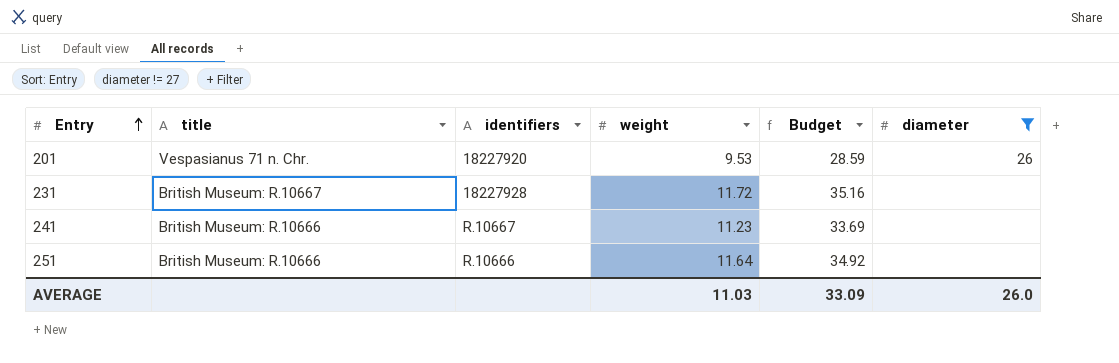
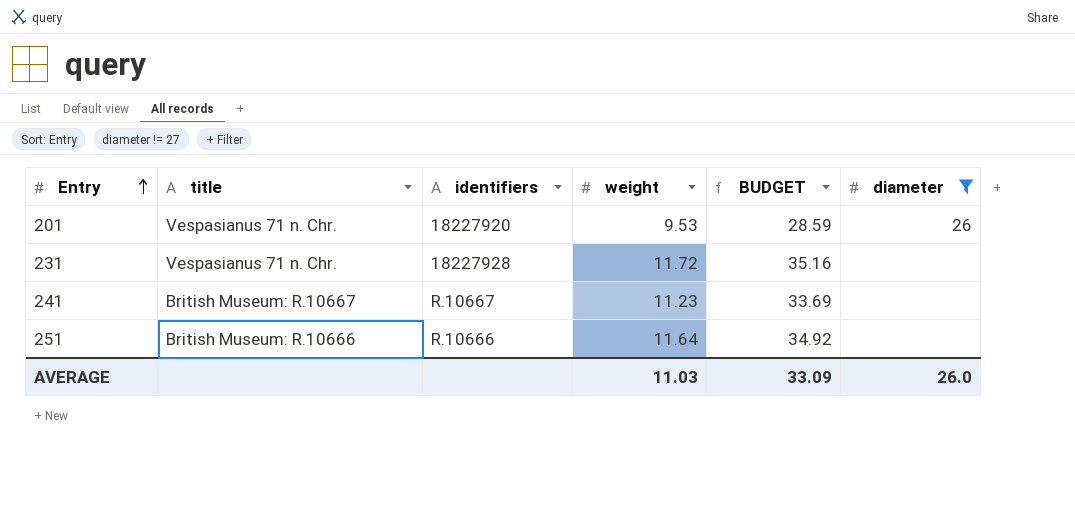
column name: Budget -> BUDGET
231 | title: British Museum: R.10667 -> Vespasianus 71 n. Chr.
241 | title: British Museum: R.10666 -> British Museum: R.10667

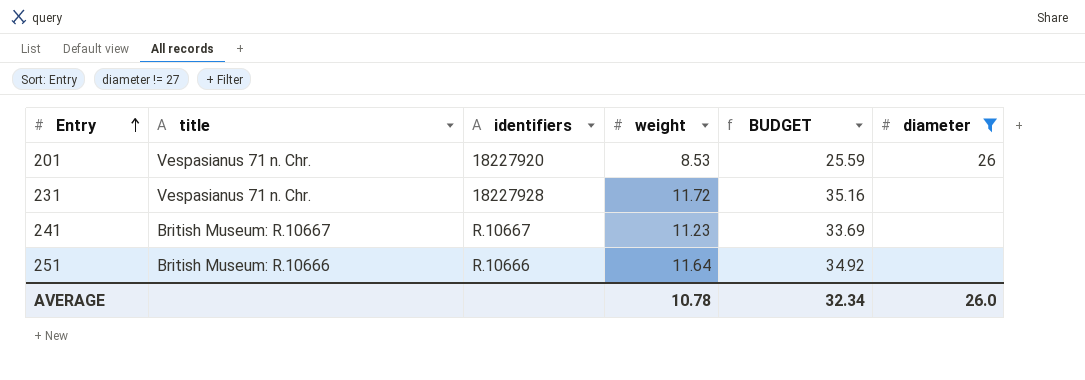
201 | weight: 9.53 -> 8.53
201 | BUDGET: 28.59 -> 25.59
AVERAGE | weight: 11.03 -> 10.78
AVERAGE | BUDGET: 33.09 -> 32.34

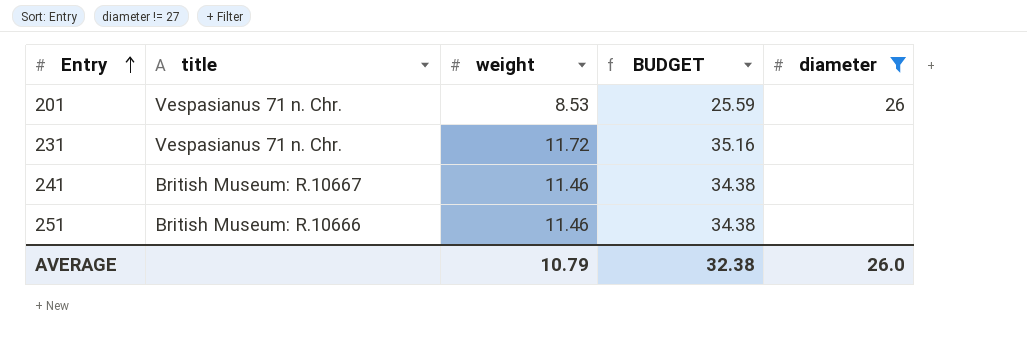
column identifiers | position: 3 -> none
241 | weight: 11.23 -> 11.46
241 | BUDGET: 33.69 -> 34.38
251 | weight: 11.64 -> 11.46
251 | BUDGET: 34.92 -> 34.38
AVERAGE | weight: 10.78 -> 10.79
AVERAGE | BUDGET: 32.34 -> 32.38

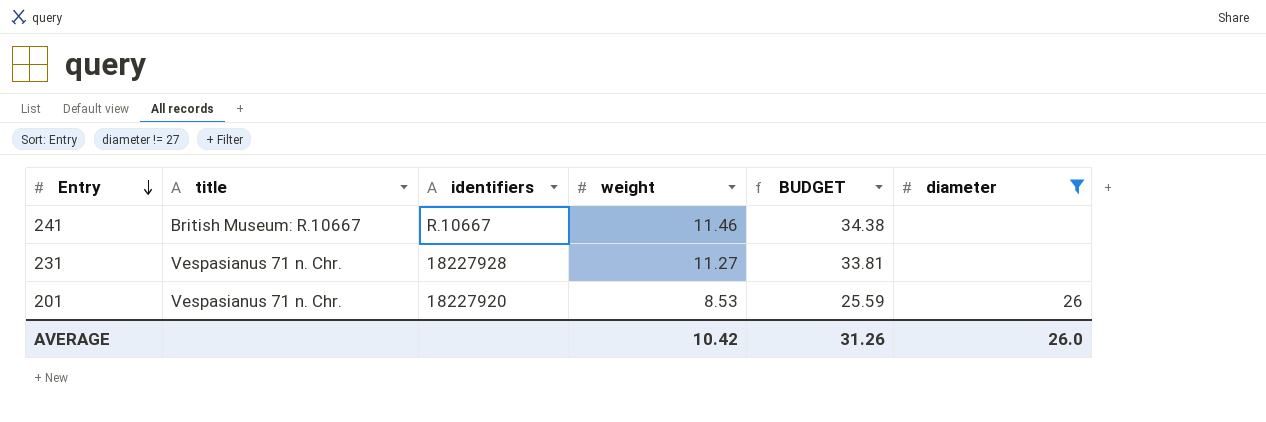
row order: Entry ascending -> Entry descending
column identifiers | position: none -> 3
row 251: British Museum: R.10666 | 11.46 | 34.38 | none -> none
231 | weight: 11.72 -> 11.27
231 | BUDGET: 35.16 -> 33.81
AVERAGE | weight: 10.79 -> 10.42
AVERAGE | BUDGET: 32.38 -> 31.26

